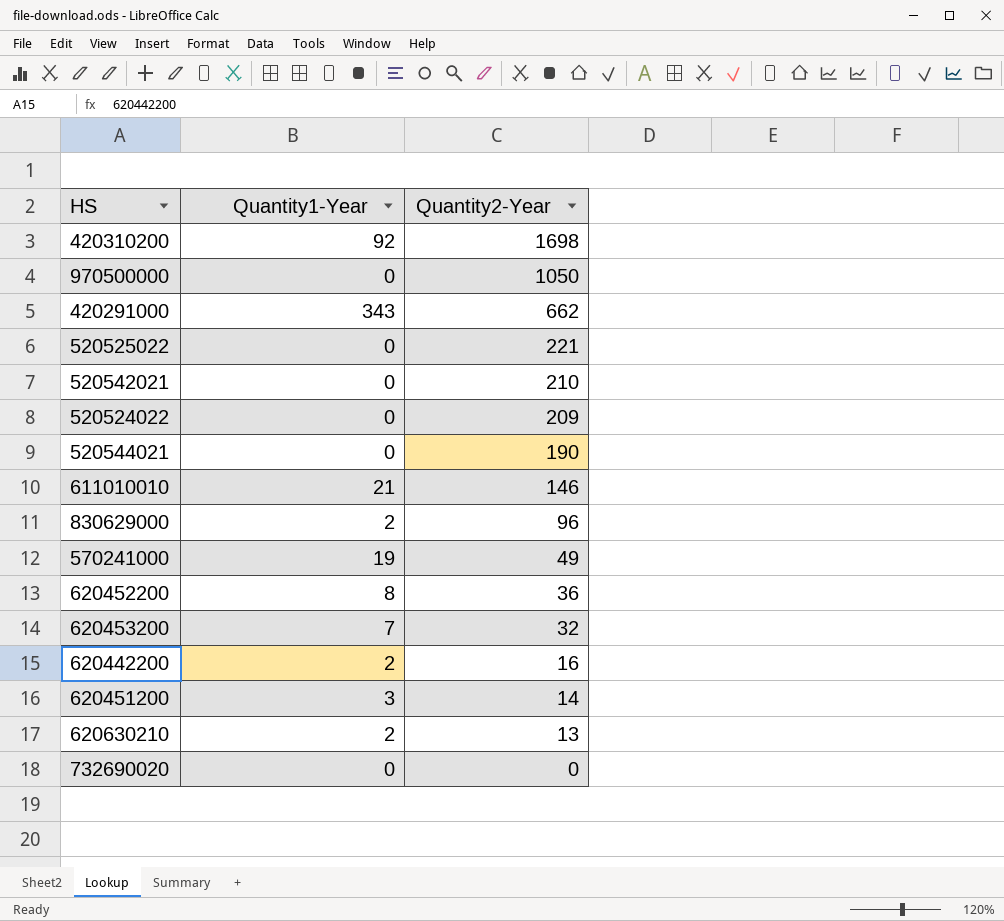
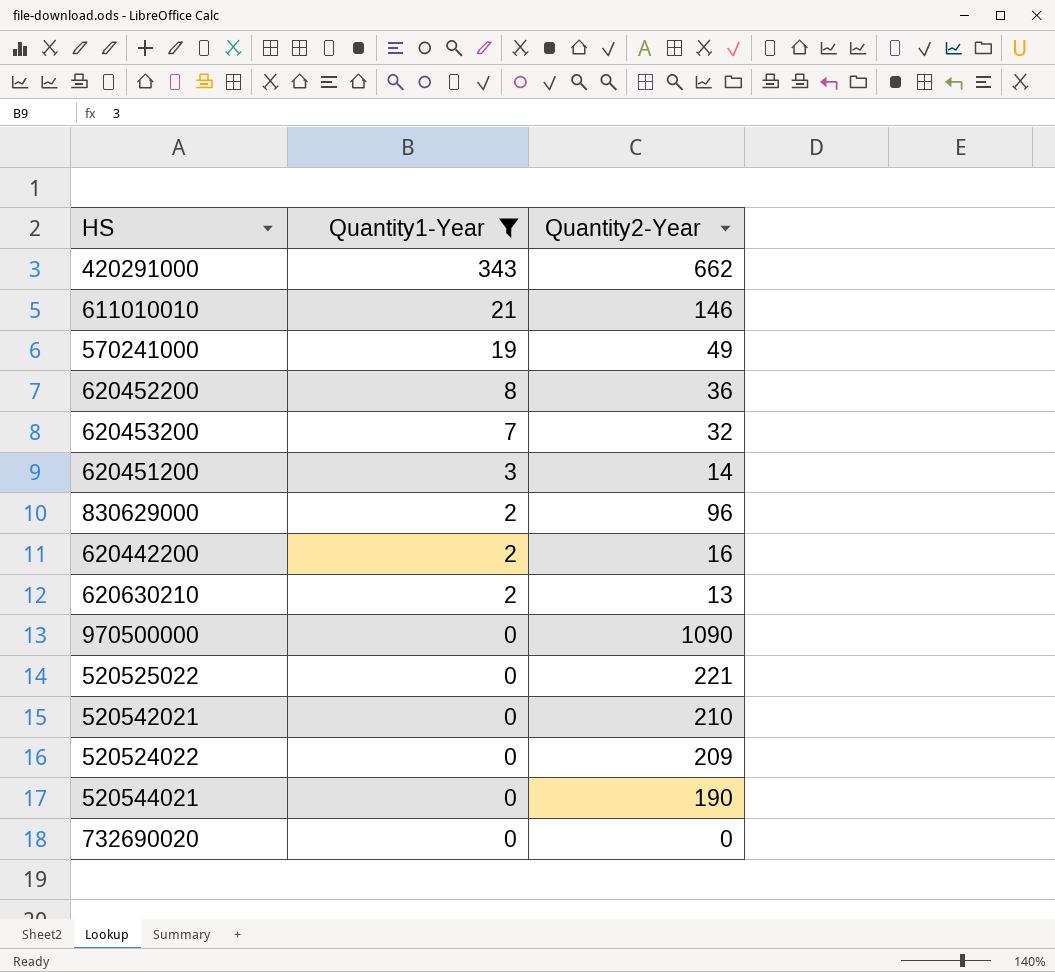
filter: none -> Quantity1-Year != 92
row order: Quantity2-Year descending -> Quantity1-Year descending
970500000 | Quantity2-Year: 1050 -> 1090

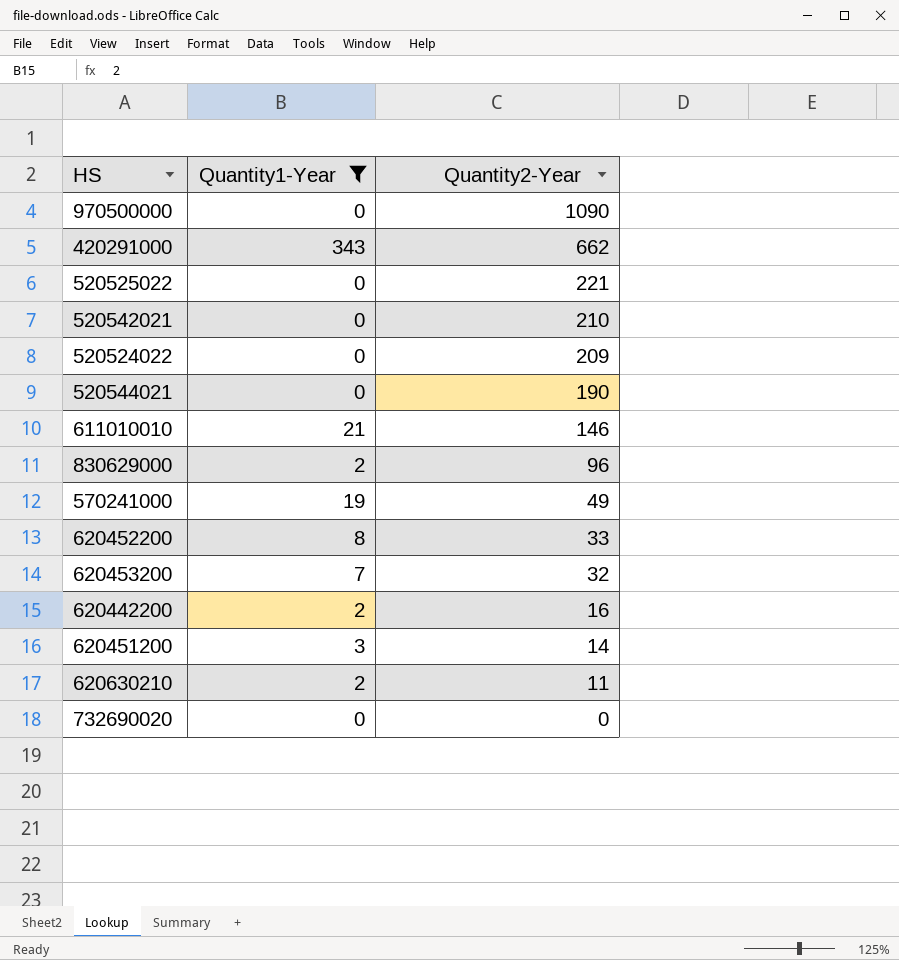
row order: Quantity1-Year descending -> Quantity2-Year descending
620452200 | Quantity2-Year: 36 -> 33
620630210 | Quantity2-Year: 13 -> 11

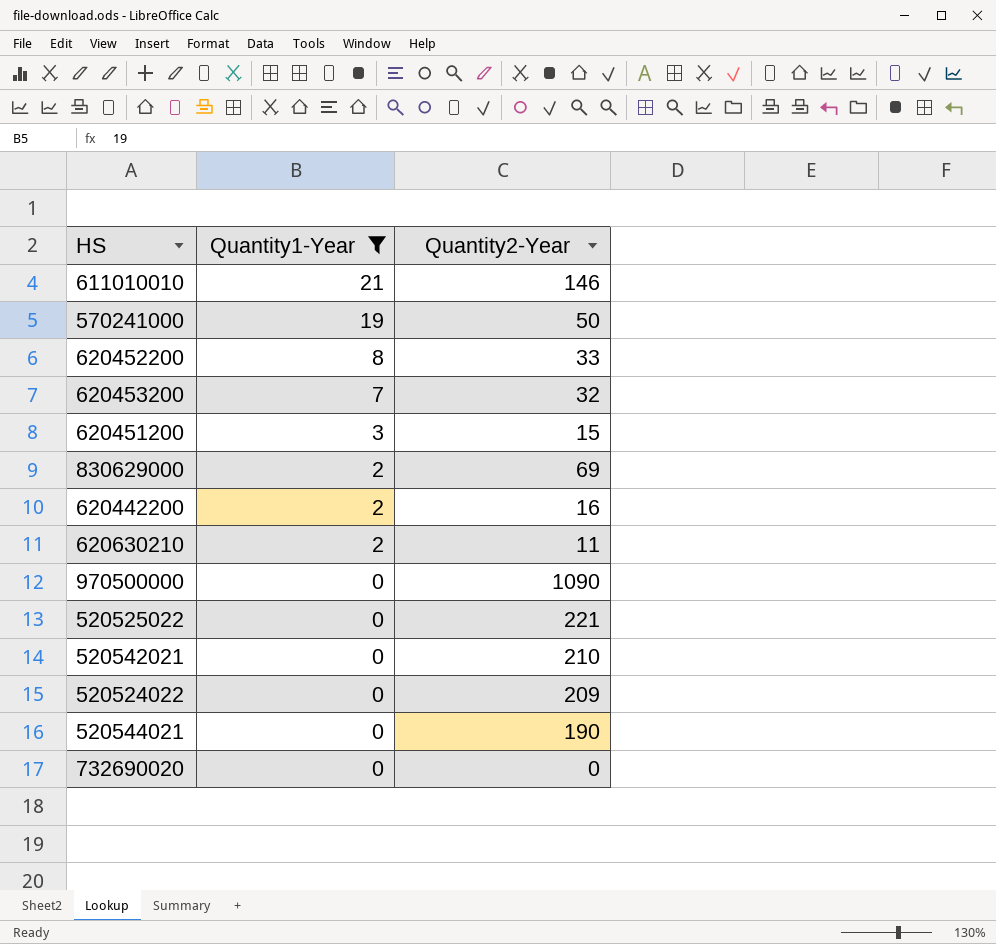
row order: Quantity2-Year descending -> Quantity1-Year descending
row 420291000: 343 | 662 -> none
570241000 | Quantity2-Year: 49 -> 50
620451200 | Quantity2-Year: 14 -> 15
830629000 | Quantity2-Year: 96 -> 69

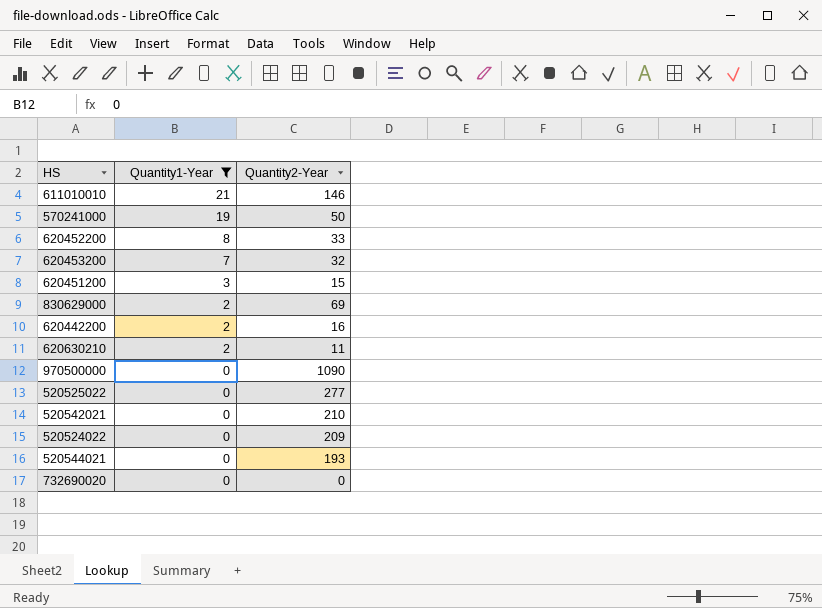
520525022 | Quantity2-Year: 221 -> 277
520544021 | Quantity2-Year: 190 -> 193

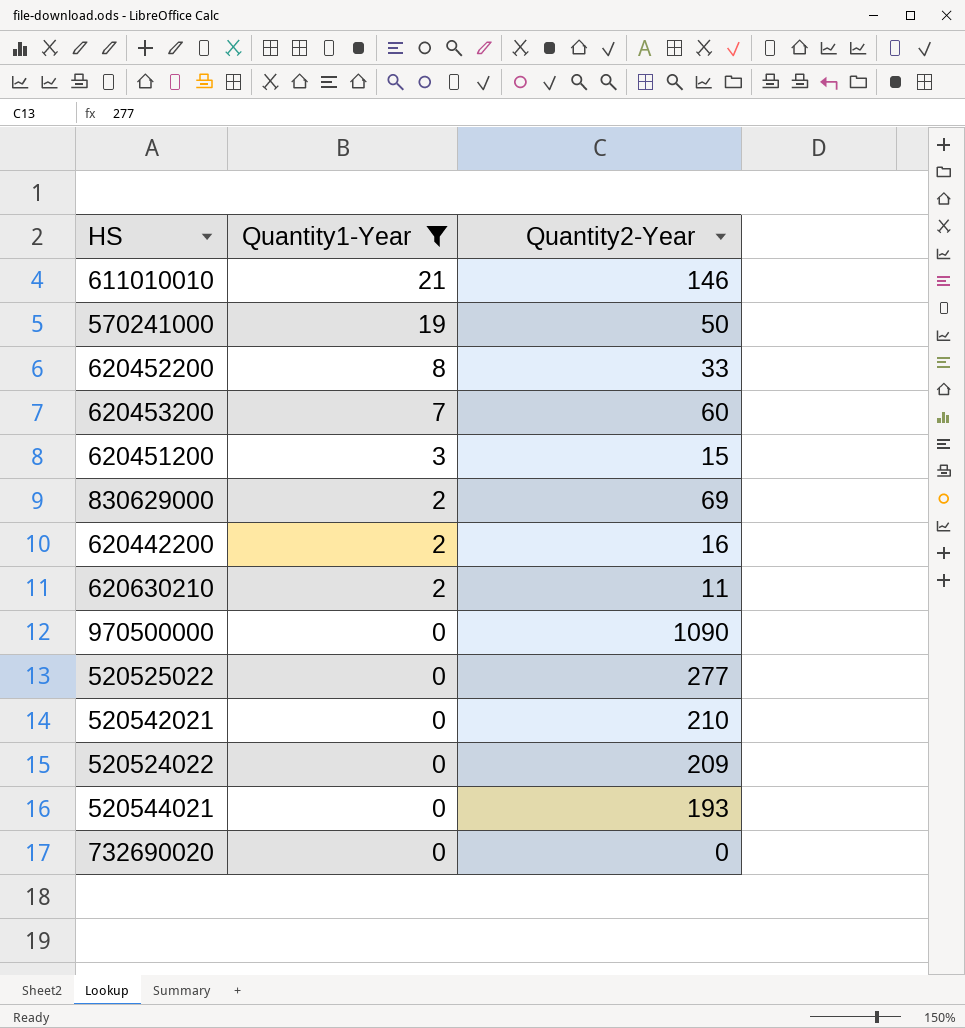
620453200 | Quantity2-Year: 32 -> 60

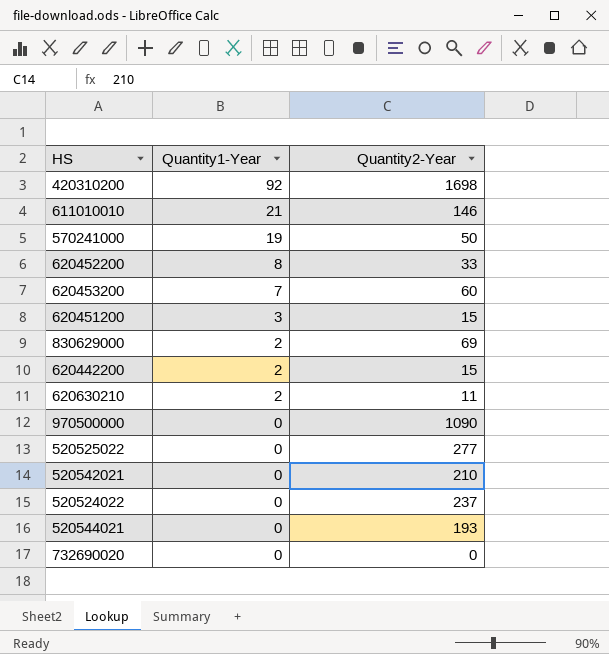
filter: Quantity1-Year != 92 -> none
620442200 | Quantity2-Year: 16 -> 15
520524022 | Quantity2-Year: 209 -> 237

